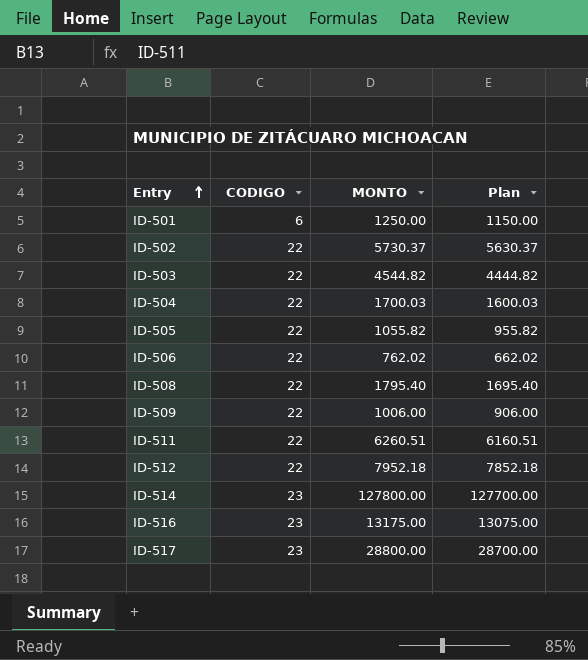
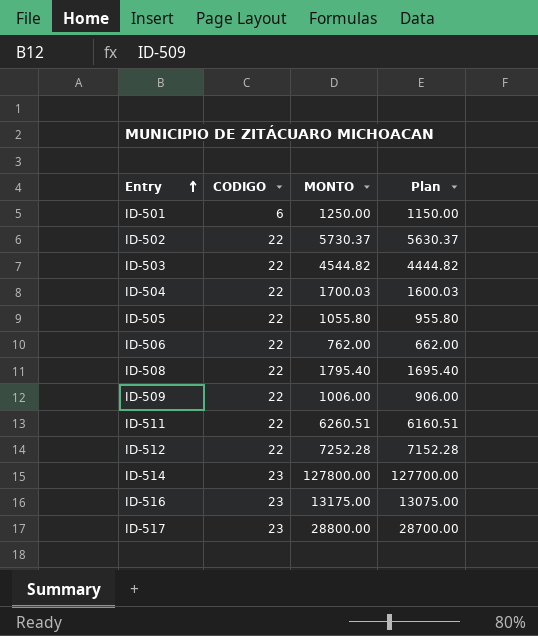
ID-505 | MONTO: 1055.82 -> 1055.80
ID-505 | Plan: 955.82 -> 955.80
ID-506 | MONTO: 762.02 -> 762.00
ID-506 | Plan: 662.02 -> 662.00
ID-512 | MONTO: 7952.18 -> 7252.28
ID-512 | Plan: 7852.18 -> 7152.28

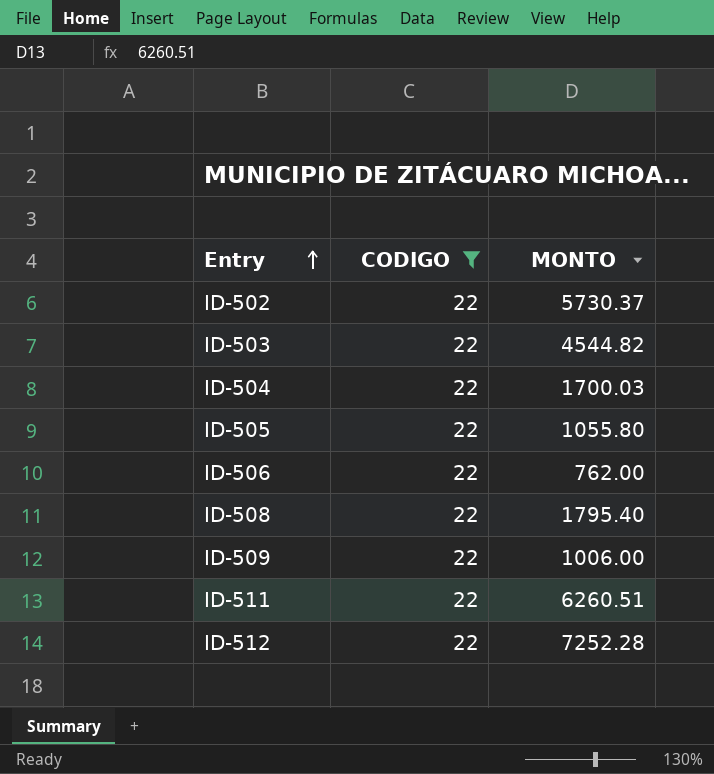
filter: none -> CODIGO = 22
column Plan | formula: [MONTO] - 100 -> none

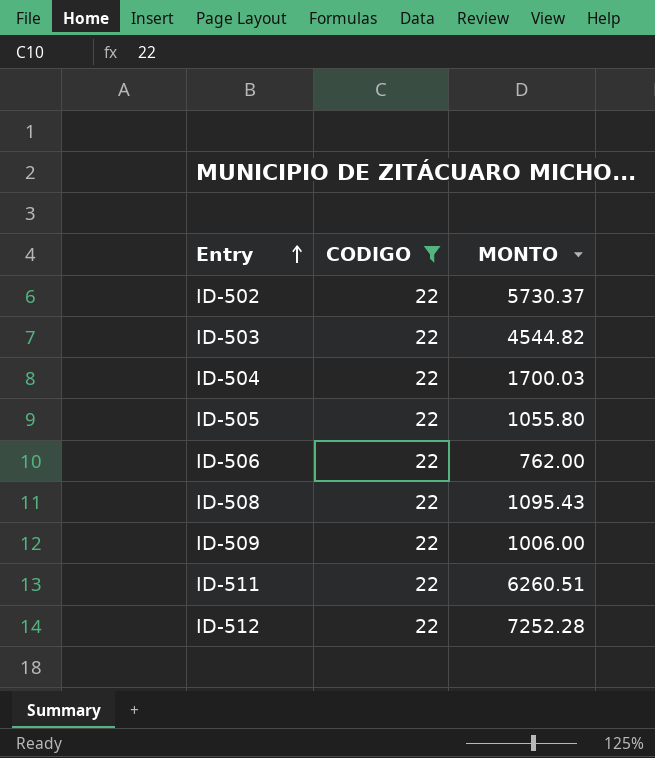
ID-508 | MONTO: 1795.40 -> 1095.43

